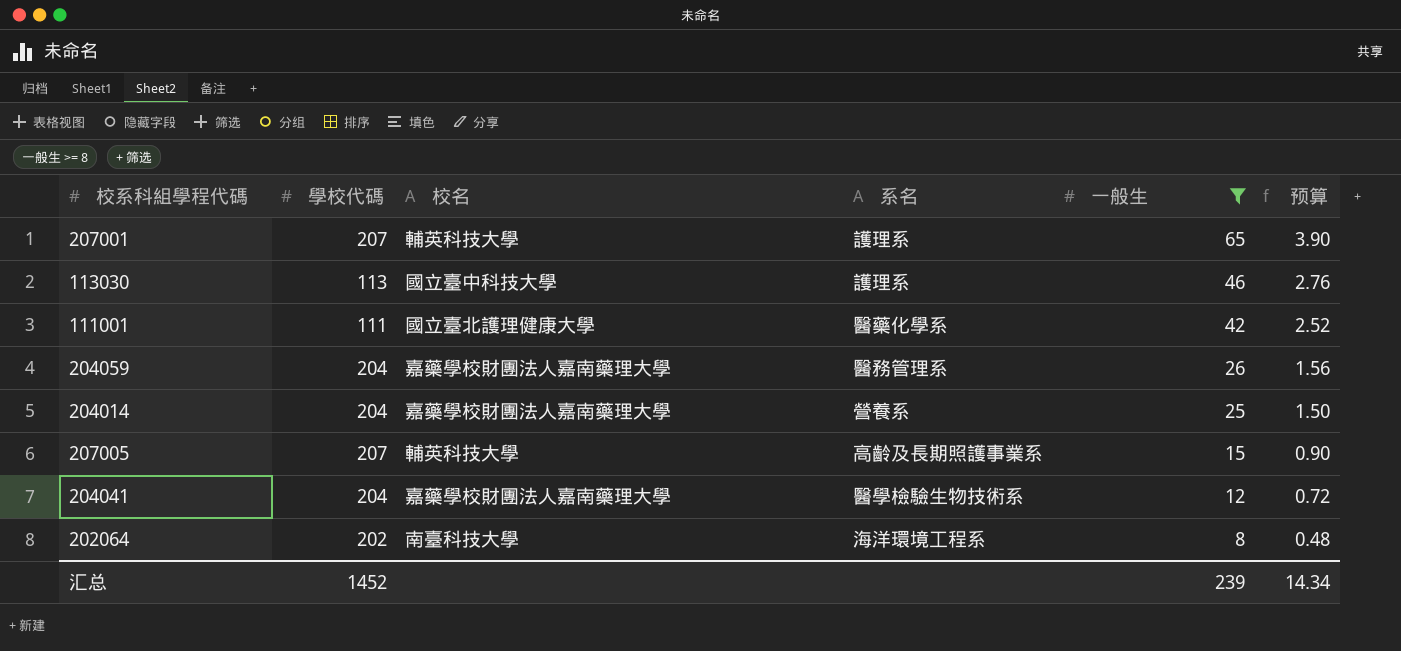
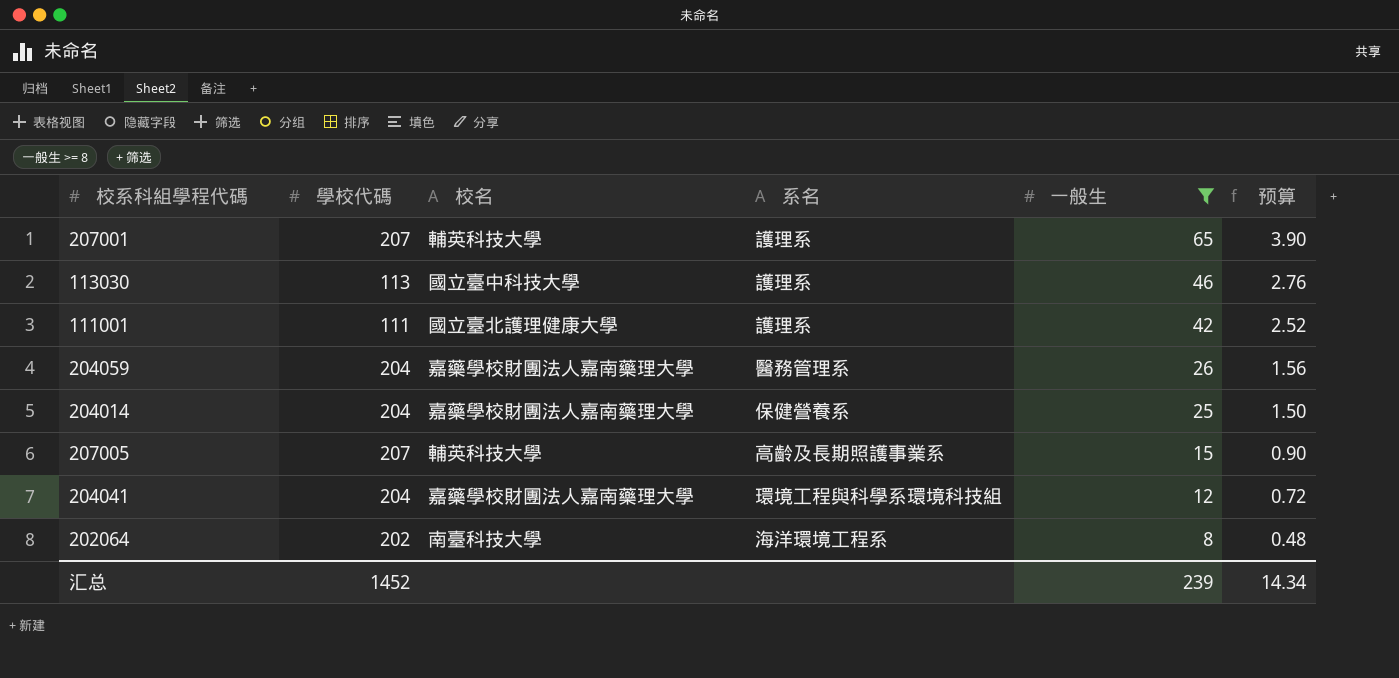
111001 | 系名: 醫藥化學系 -> 護理系
204014 | 系名: 營養系 -> 保健營養系
204041 | 系名: 醫學檢驗生物技術系 -> 環境工程與科學系環境科技組

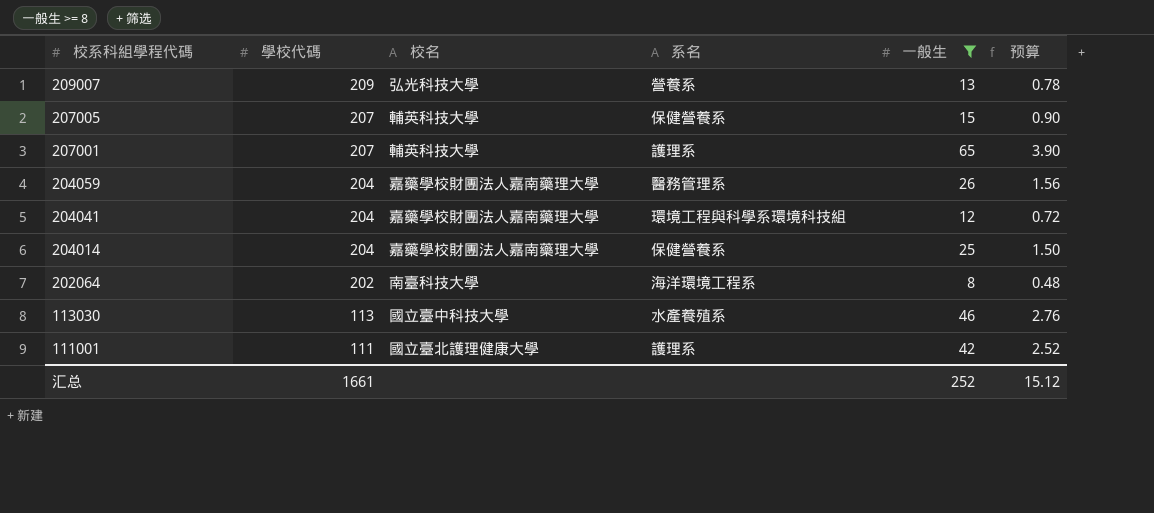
row order: 一般生 descending -> 校系科組學程代碼 descending
row 209007: none -> 209 | 弘光科技大學 | 營養系 | 13 | 0.78
207005 | 系名: 高齡及長期照護事業系 -> 保健營養系
113030 | 系名: 護理系 -> 水產養殖系
汇总 | 學校代碼: 1452 -> 1661
汇总 | 一般生: 239 -> 252
汇总 | 预算: 14.34 -> 15.12

